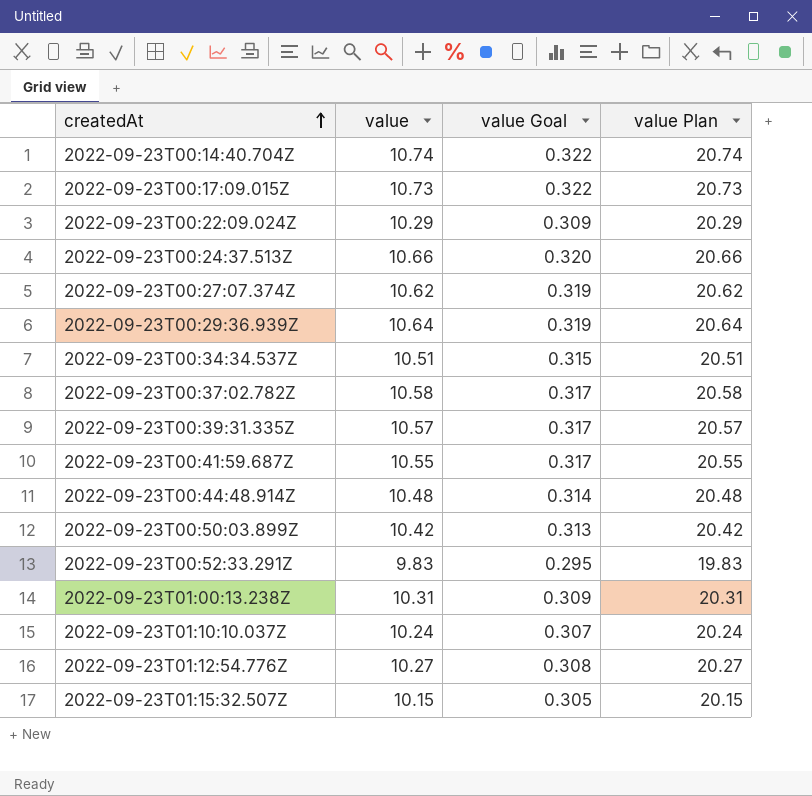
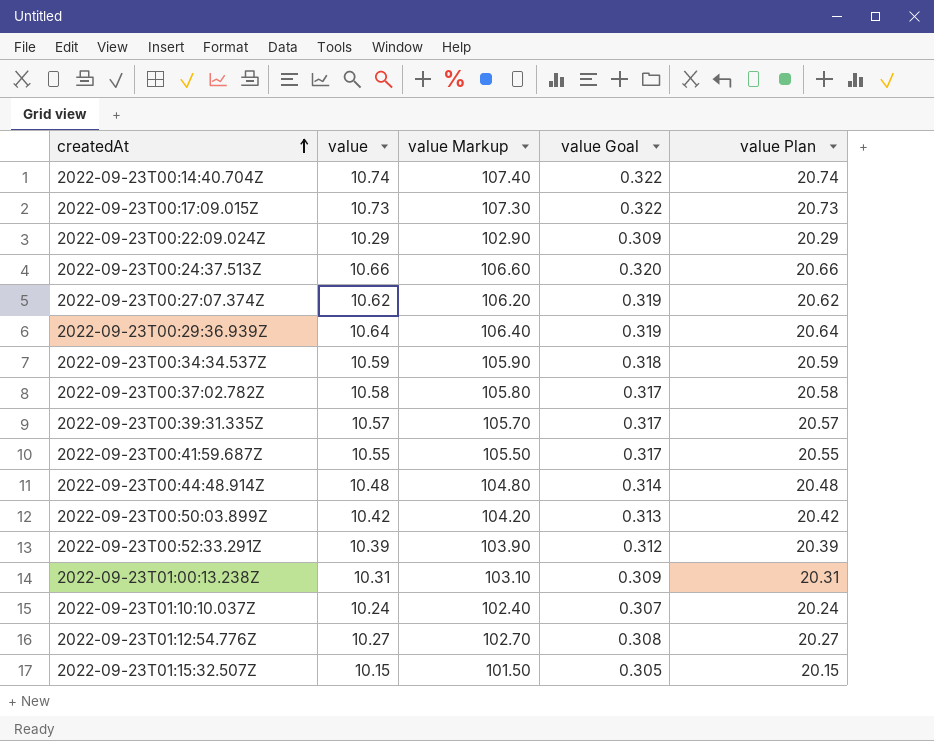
column value Markup | formula: none -> [value] * 10
2022-09-23T00:34:34.537Z | value: 10.51 -> 10.59
2022-09-23T00:34:34.537Z | value Goal: 0.315 -> 0.318
2022-09-23T00:34:34.537Z | value Plan: 20.51 -> 20.59
2022-09-23T00:52:33.291Z | value: 9.83 -> 10.39
2022-09-23T00:52:33.291Z | value Goal: 0.295 -> 0.312
2022-09-23T00:52:33.291Z | value Plan: 19.83 -> 20.39

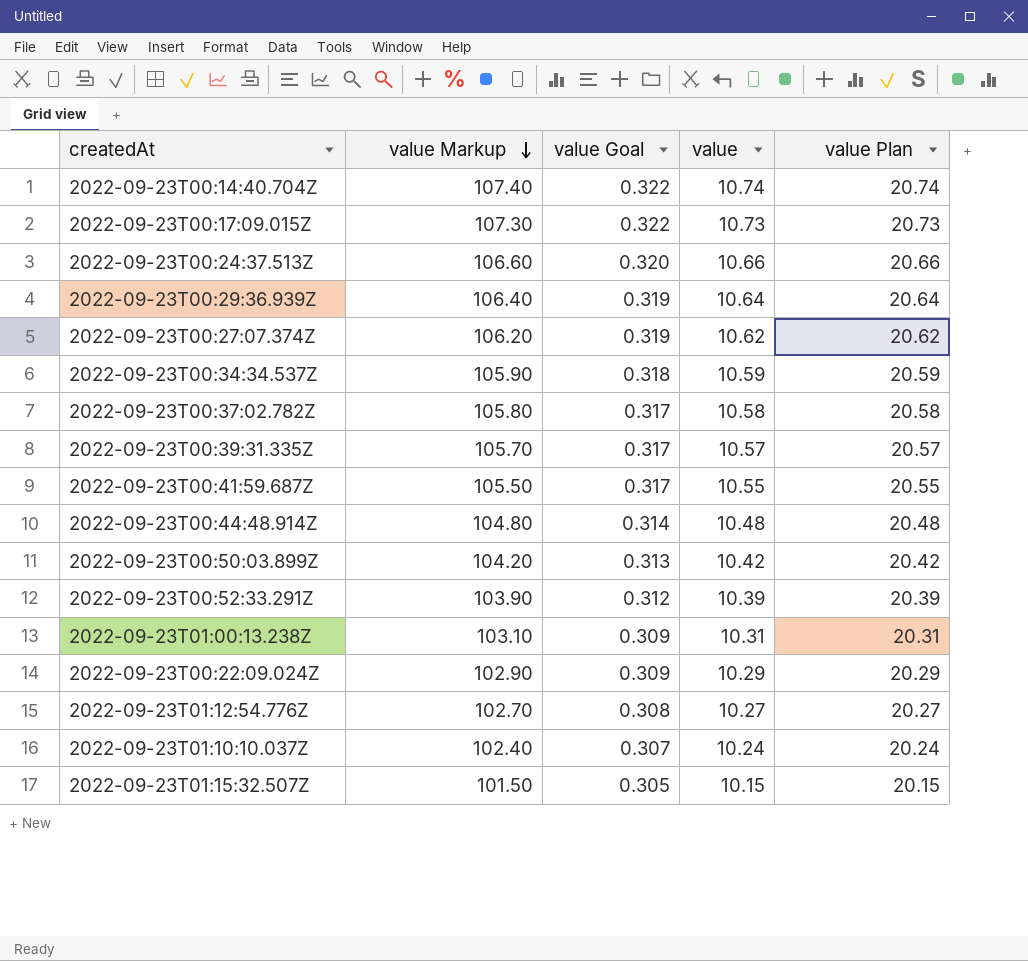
row order: createdAt ascending -> value Markup descending
column value | position: 2 -> 4

